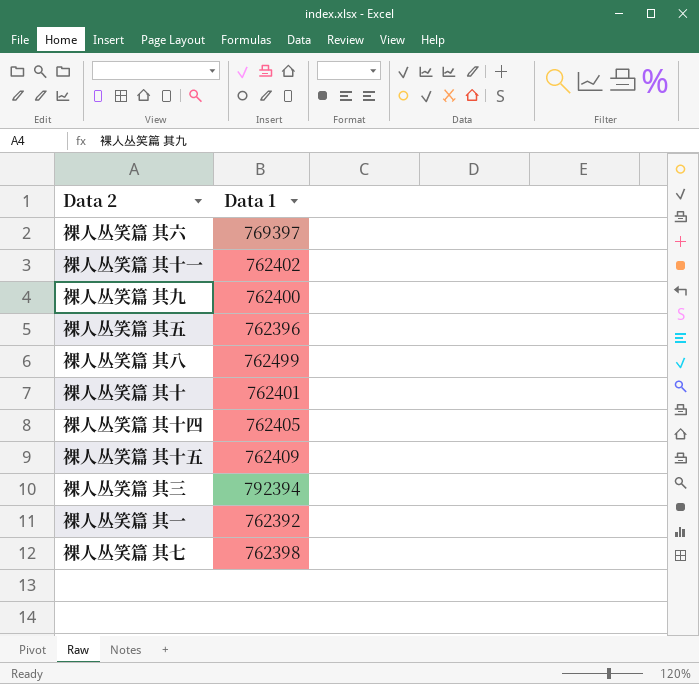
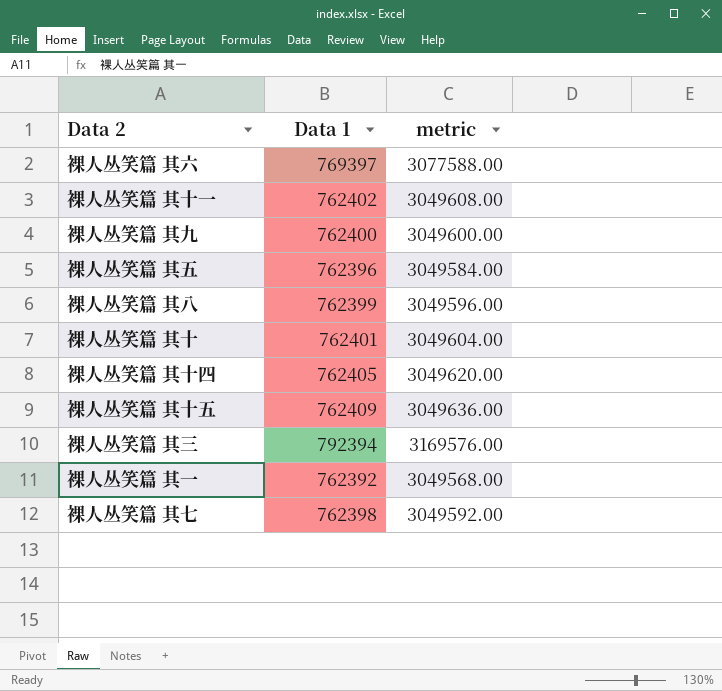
column metric | formula: none -> [Data 1] * 4
裸人丛笑篇 其八 | Data 1: 762499 -> 762399

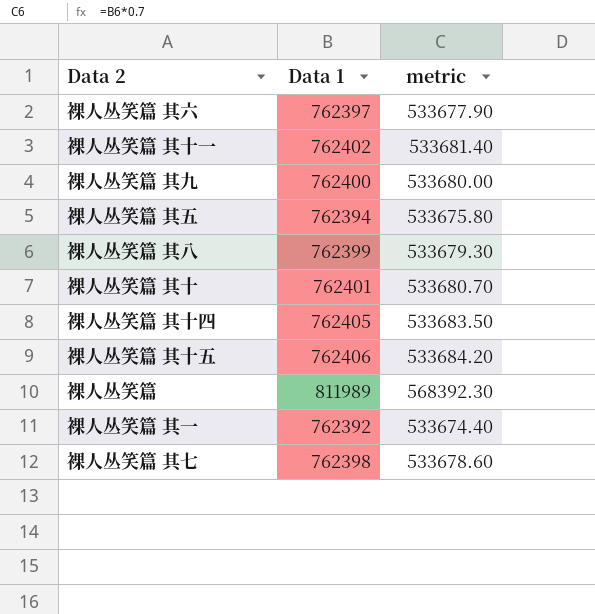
column metric | formula: [Data 1] * 4 -> [Data 1] * 0.7
row 裸人丛笑篇 其三: 792394 | 3169576.00 -> none
裸人丛笑篇 其六 | Data 1: 769397 -> 762397
裸人丛笑篇 其五 | Data 1: 762396 -> 762394
裸人丛笑篇 其十五 | Data 1: 762409 -> 762406
row 裸人丛笑篇: none -> 811989 | 568392.30

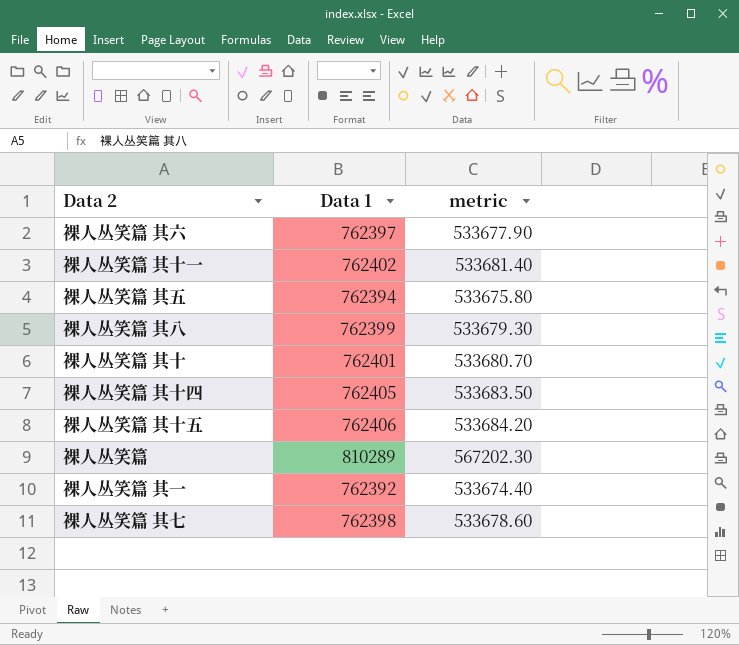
row 裸人丛笑篇 其九: 762400 | 533680.00 -> none
裸人丛笑篇 | Data 1: 811989 -> 810289
裸人丛笑篇 | metric: 568392.30 -> 567202.30

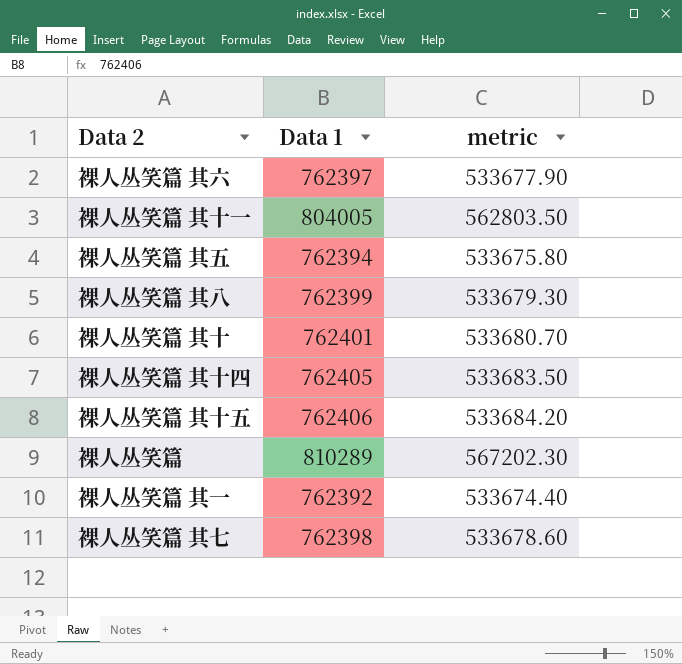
裸人丛笑篇 其十一 | Data 1: 762402 -> 804005
裸人丛笑篇 其十一 | metric: 533681.40 -> 562803.50

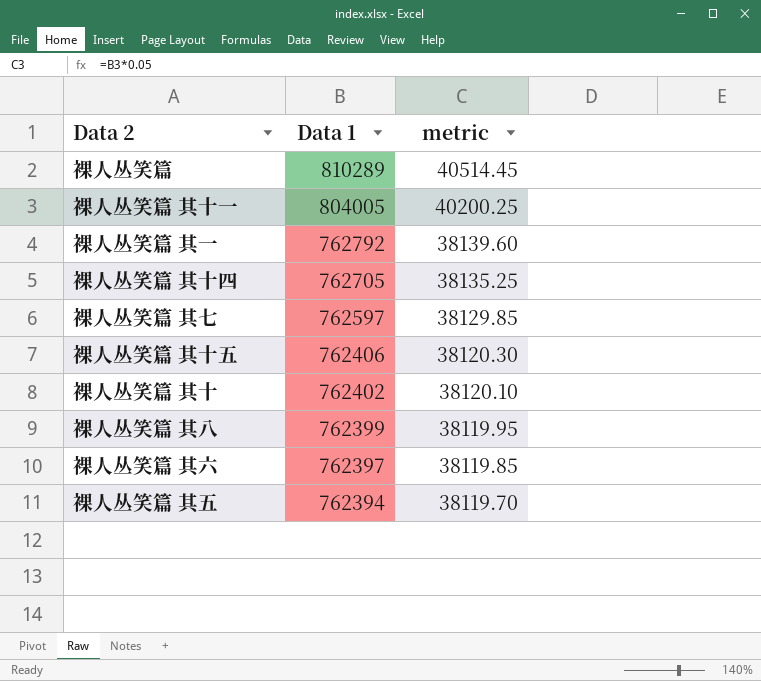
row order: none -> Data 1 descending
column metric | formula: [Data 1] * 0.7 -> [Data 1] * 0.05
裸人丛笑篇 其一 | Data 1: 762392 -> 762792
裸人丛笑篇 其十四 | Data 1: 762405 -> 762705
裸人丛笑篇 其七 | Data 1: 762398 -> 762597
裸人丛笑篇 其十 | Data 1: 762401 -> 762402

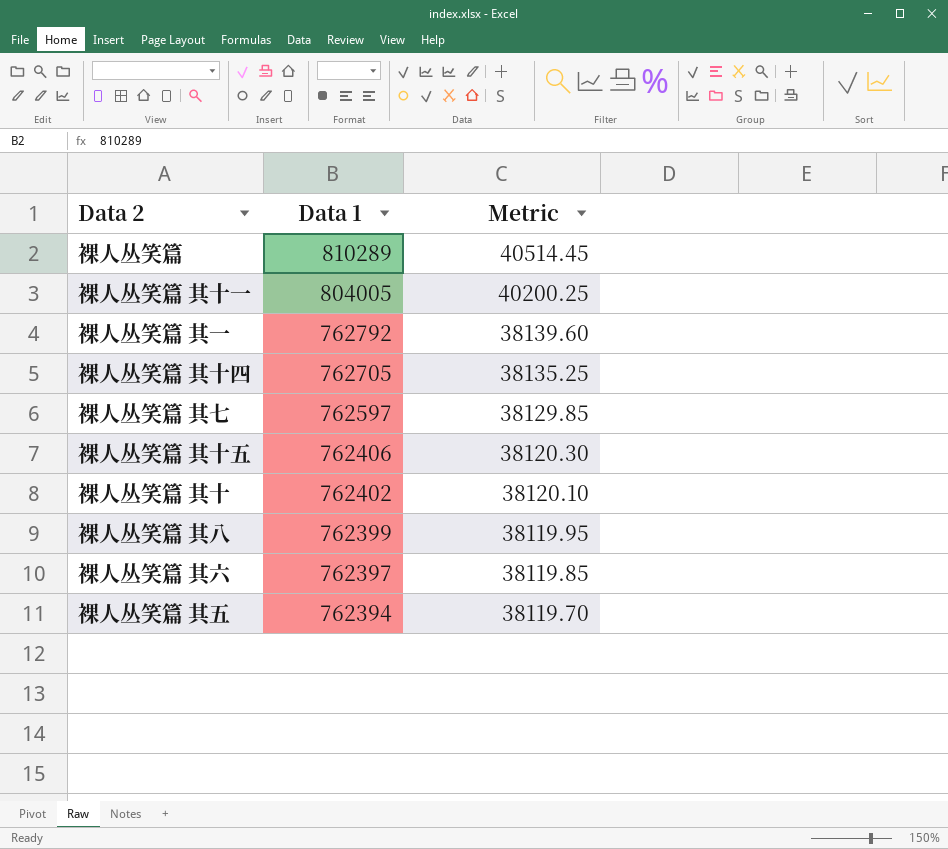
column name: metric -> Metric

